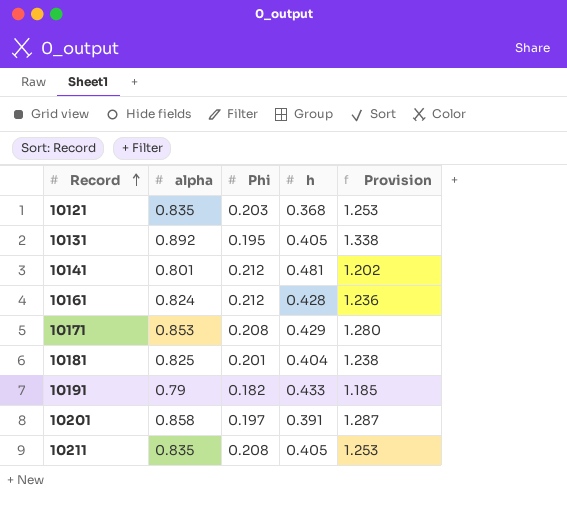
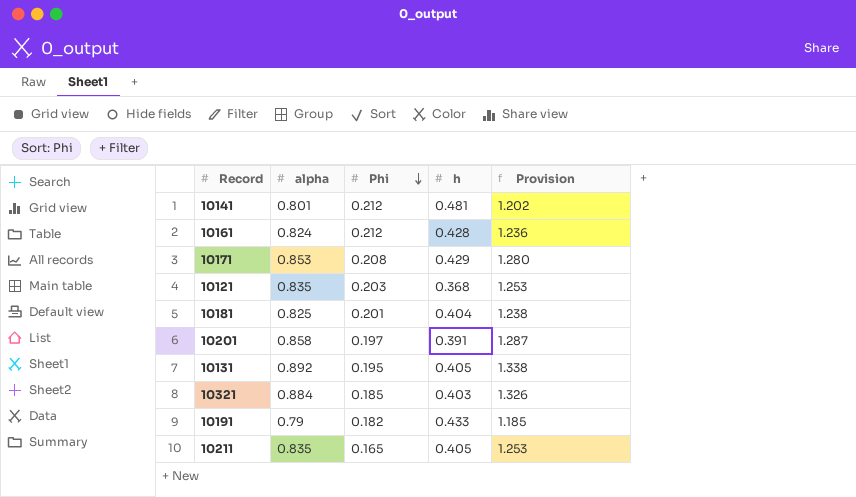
row order: Record ascending -> Phi descending
row 10321: none -> 0.884 | 0.185 | 0.403 | 1.326
10211 | Phi: 0.208 -> 0.165

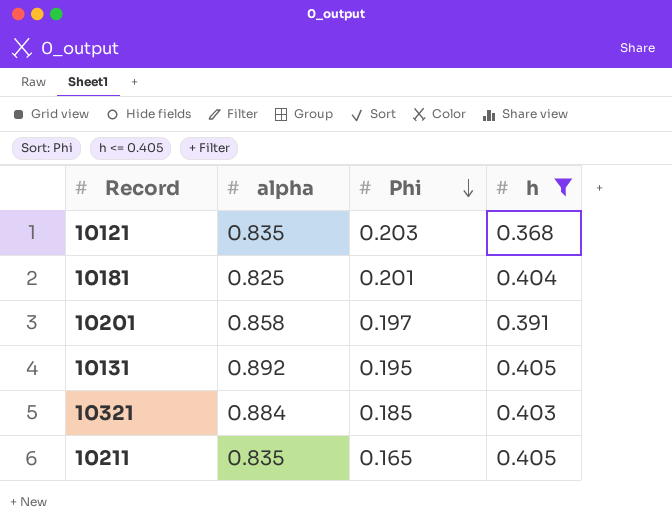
filter: none -> h <= 0.405
column Provision | formula: [alpha] * 1.5 -> none

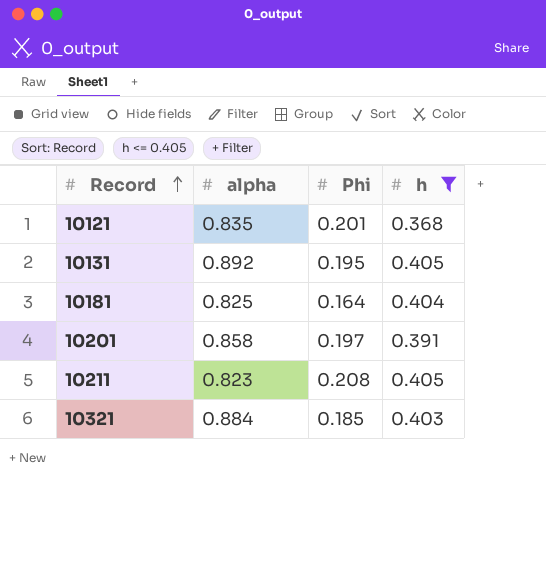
row order: Phi descending -> Record ascending
10121 | Phi: 0.203 -> 0.201
10181 | Phi: 0.201 -> 0.164
10211 | alpha: 0.835 -> 0.823
10211 | Phi: 0.165 -> 0.208

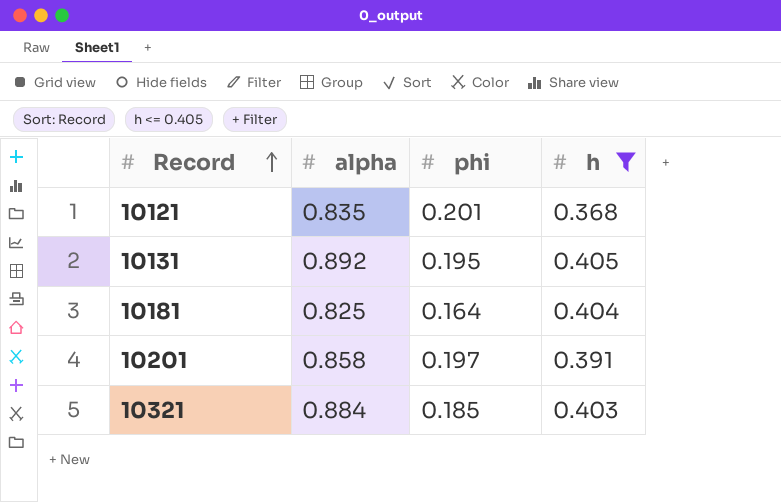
column name: Phi -> phi
row 10211: 0.823 | 0.208 | 0.405 -> none

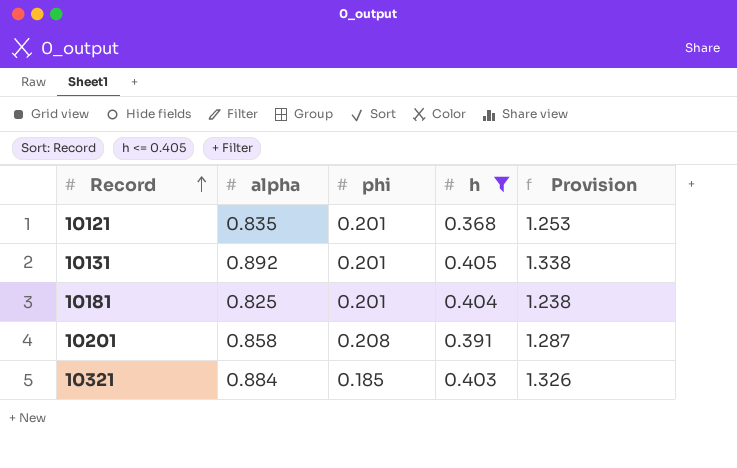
column Provision | formula: none -> [alpha] * 1.5
10131 | phi: 0.195 -> 0.201
10181 | phi: 0.164 -> 0.201
10201 | phi: 0.197 -> 0.208

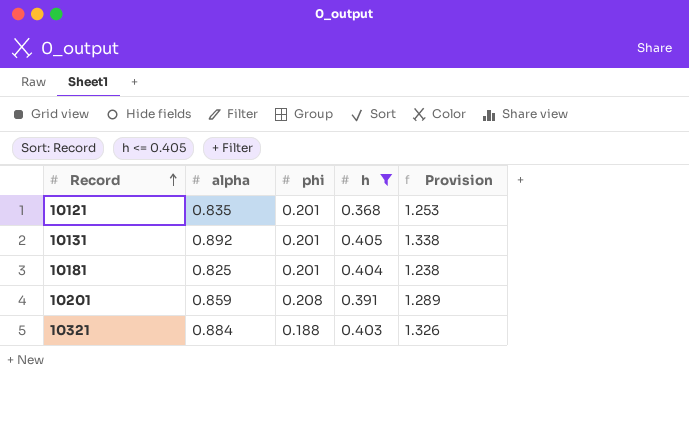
10201 | alpha: 0.858 -> 0.859
10201 | Provision: 1.287 -> 1.289
10321 | phi: 0.185 -> 0.188

